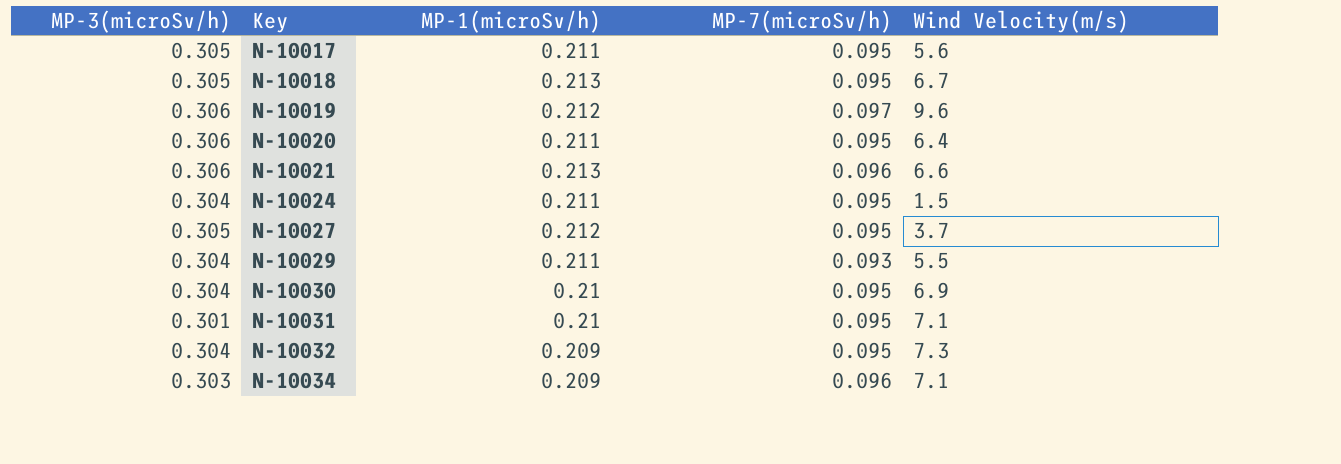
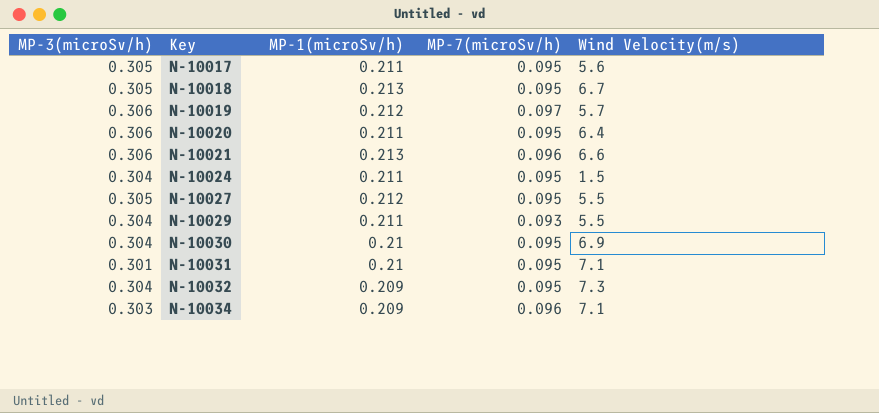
N-10019 | Wind Velocity(m/s): 9.6 -> 5.7
N-10027 | Wind Velocity(m/s): 3.7 -> 5.5

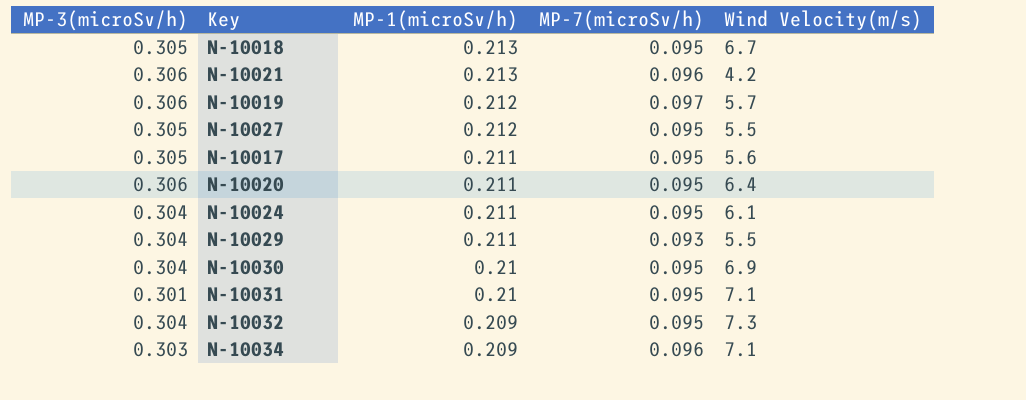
row order: Key ascending -> MP-1(microSv/h) descending
N-10021 | Wind Velocity(m/s): 6.6 -> 4.2
N-10024 | Wind Velocity(m/s): 1.5 -> 6.1

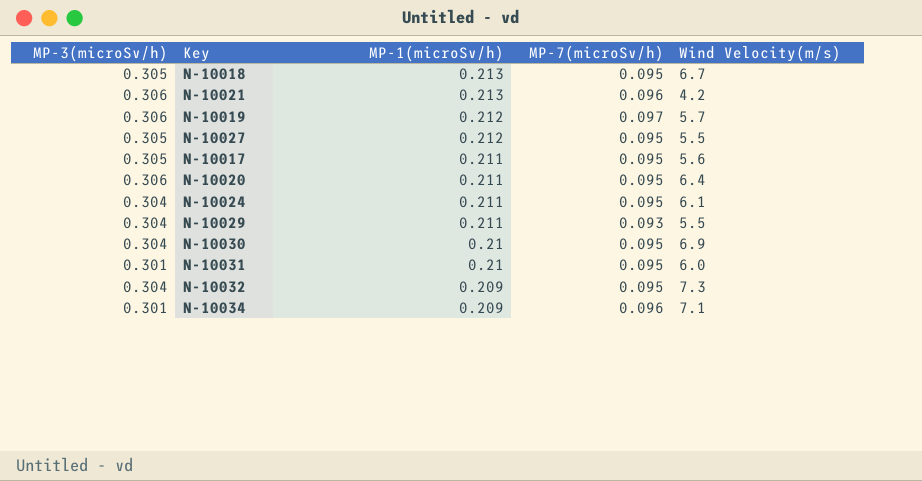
N-10031 | Wind Velocity(m/s): 7.1 -> 6.0
N-10034 | MP-3(microSv/h): 0.303 -> 0.301

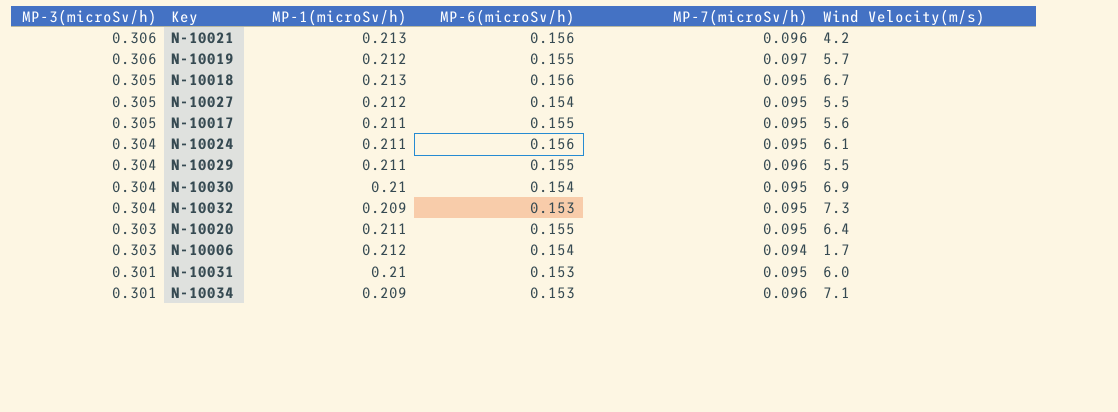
row order: MP-1(microSv/h) descending -> MP-3(microSv/h) descending
column MP-6(microSv/h) | position: none -> 4
N-10029 | MP-7(microSv/h): 0.093 -> 0.096
N-10020 | MP-3(microSv/h): 0.306 -> 0.303
row N-10006: none -> 0.303 | 0.212 | 0.154 | 0.094 | 1.7

